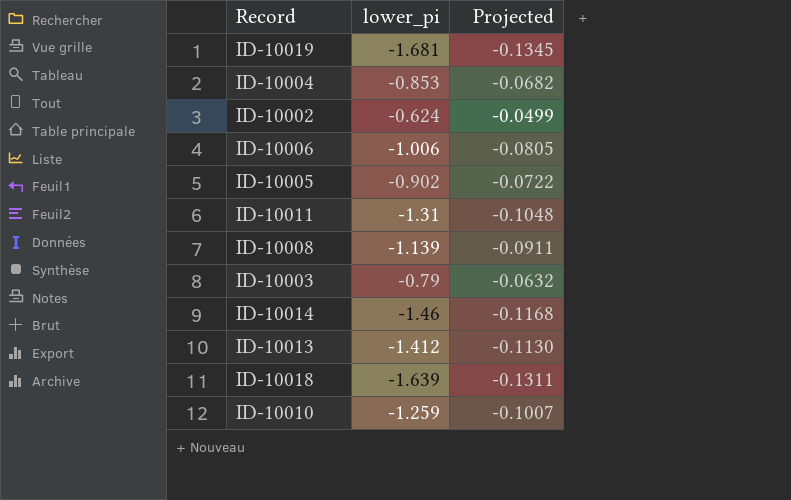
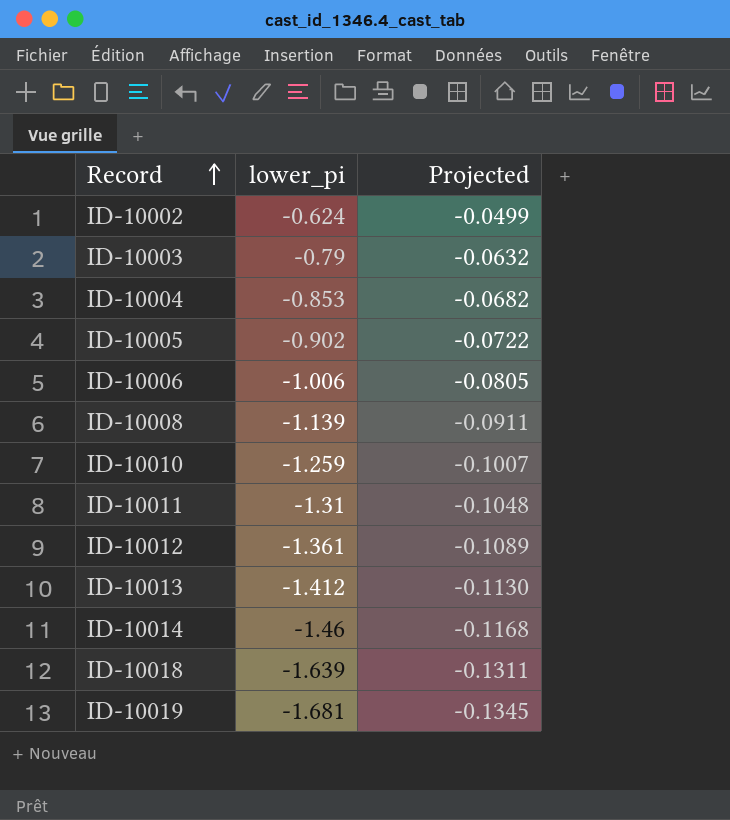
row order: none -> Record ascending
row ID-10012: none -> -1.361 | -0.1089

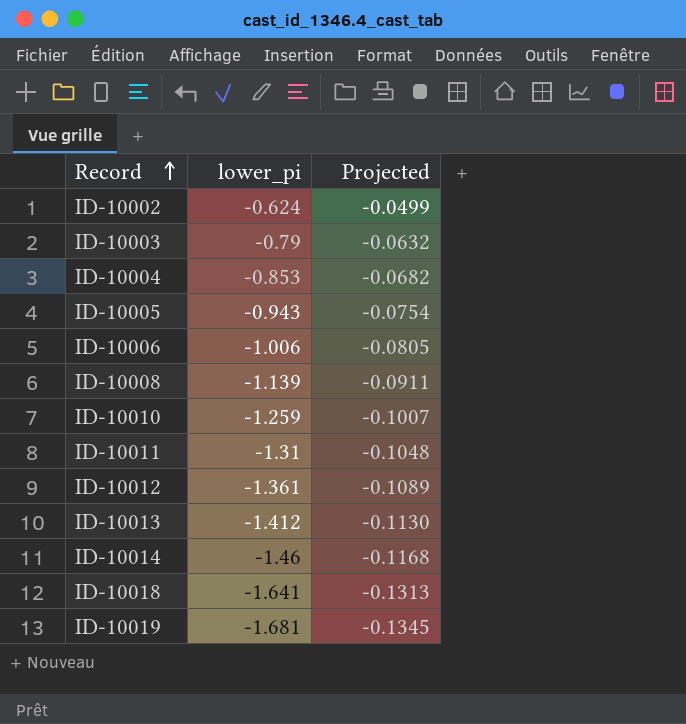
ID-10005 | lower_pi: -0.902 -> -0.943
ID-10005 | Projected: -0.0722 -> -0.0754
ID-10018 | lower_pi: -1.639 -> -1.641
ID-10018 | Projected: -0.1311 -> -0.1313

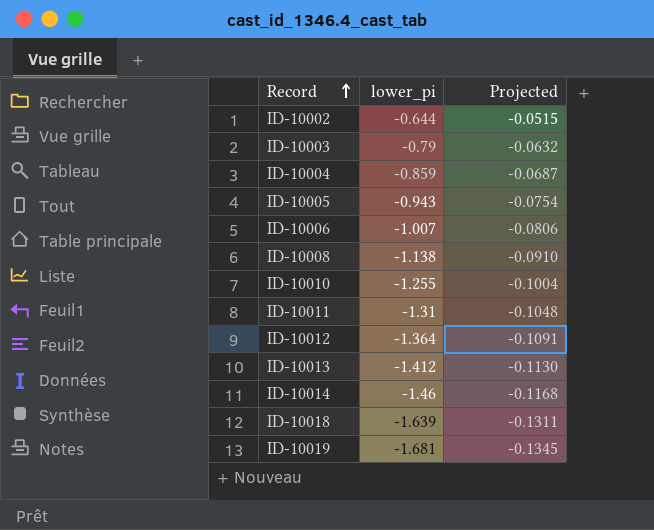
ID-10002 | lower_pi: -0.624 -> -0.644
ID-10002 | Projected: -0.0499 -> -0.0515
ID-10004 | lower_pi: -0.853 -> -0.859
ID-10004 | Projected: -0.0682 -> -0.0687
ID-10006 | lower_pi: -1.006 -> -1.007
ID-10006 | Projected: -0.0805 -> -0.0806
ID-10008 | lower_pi: -1.139 -> -1.138
ID-10008 | Projected: -0.0911 -> -0.0910
ID-10010 | lower_pi: -1.259 -> -1.255
ID-10010 | Projected: -0.1007 -> -0.1004
ID-10012 | lower_pi: -1.361 -> -1.364
ID-10012 | Projected: -0.1089 -> -0.1091
ID-10018 | lower_pi: -1.641 -> -1.639
ID-10018 | Projected: -0.1313 -> -0.1311

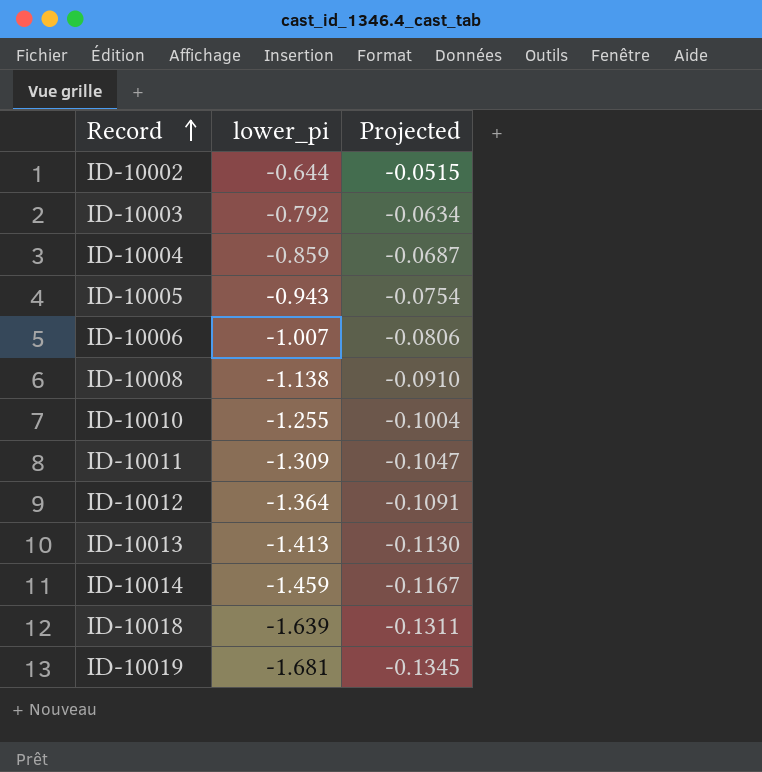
ID-10003 | lower_pi: -0.79 -> -0.792
ID-10003 | Projected: -0.0632 -> -0.0634
ID-10011 | lower_pi: -1.31 -> -1.309
ID-10011 | Projected: -0.1048 -> -0.1047
ID-10013 | lower_pi: -1.412 -> -1.413
ID-10014 | lower_pi: -1.46 -> -1.459
ID-10014 | Projected: -0.1168 -> -0.1167

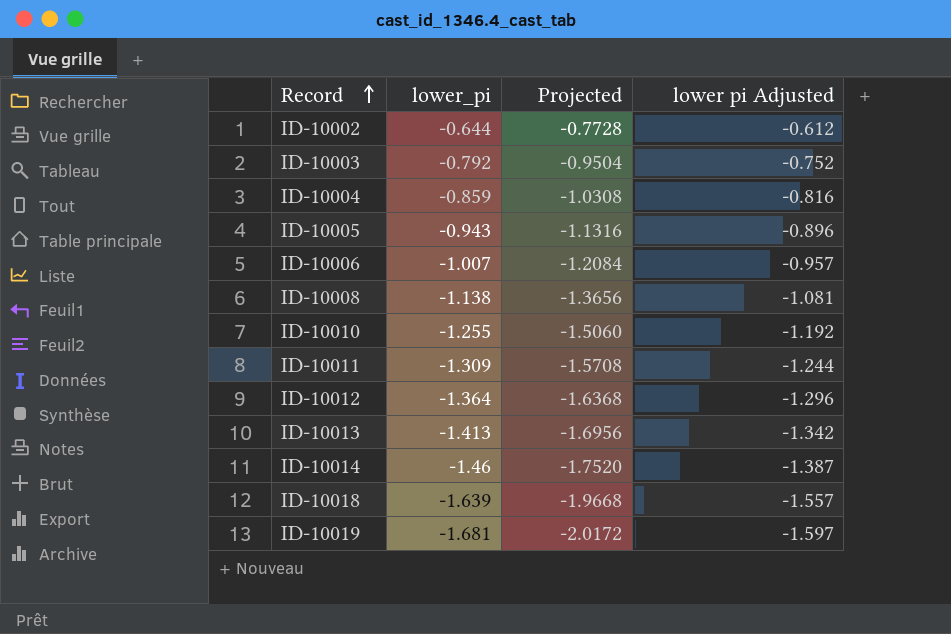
column Projected | formula: [lower_pi] * 0.08 -> [lower_pi] * 1.2
column lower pi Adjusted | formula: none -> [lower_pi] * 0.95
ID-10014 | lower_pi: -1.459 -> -1.46

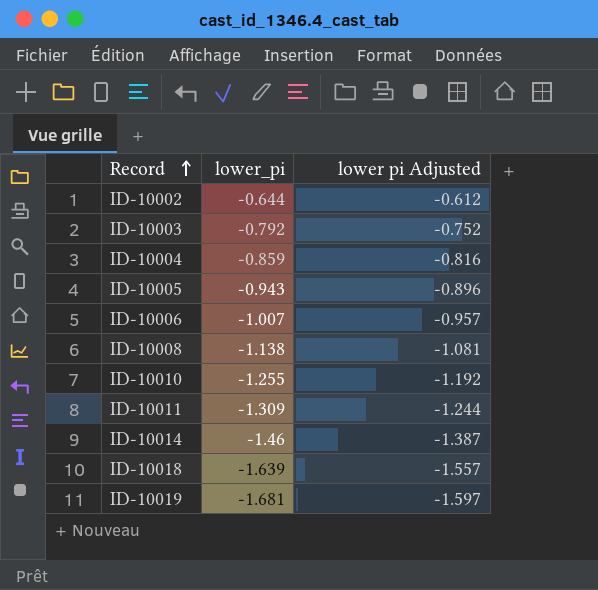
column Projected | formula: [lower_pi] * 1.2 -> none
row ID-10012: -1.364 | -1.6368 | -1.296 -> none
row ID-10013: -1.413 | -1.6956 | -1.342 -> none

